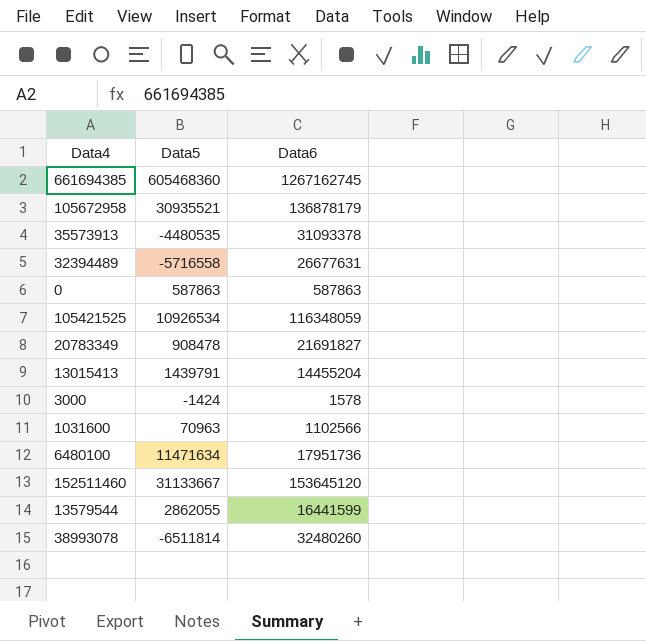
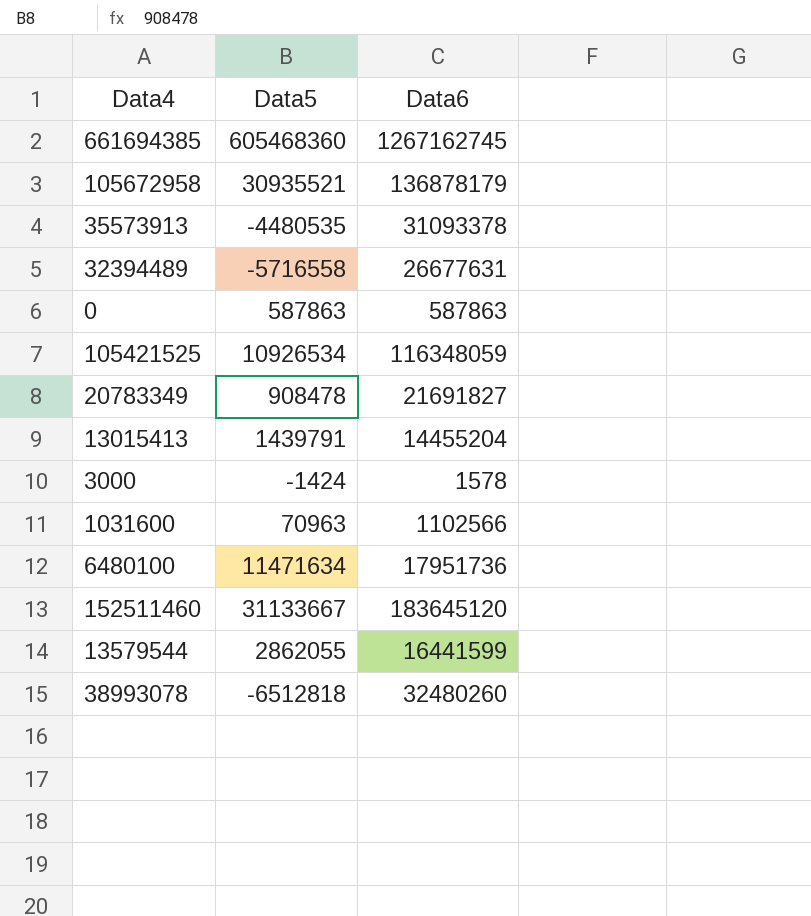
152511460 | Data6: 153645120 -> 183645120
38993078 | Data5: -6511814 -> -6512818

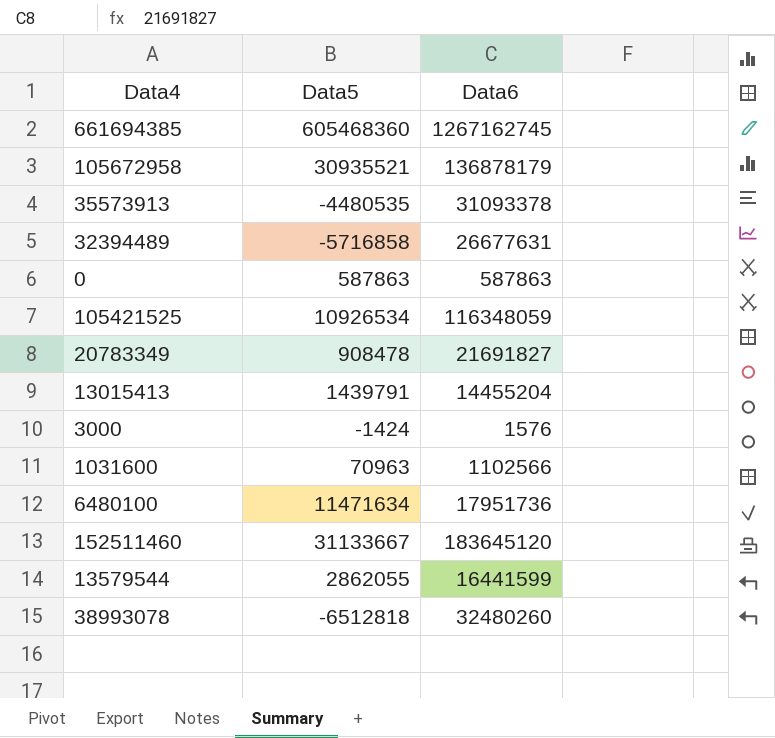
32394489 | Data5: -5716558 -> -5716858
3000 | Data6: 1578 -> 1576

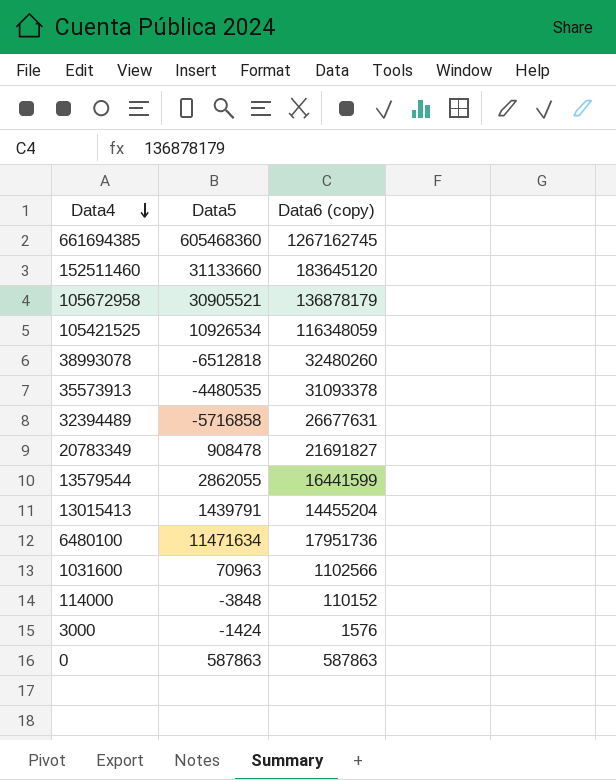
row order: none -> Data4 descending
column name: Data6 -> Data6 (copy)
152511460 | Data5: 31133667 -> 31133660
105672958 | Data5: 30935521 -> 30905521
row 114000: none -> -3848 | 110152

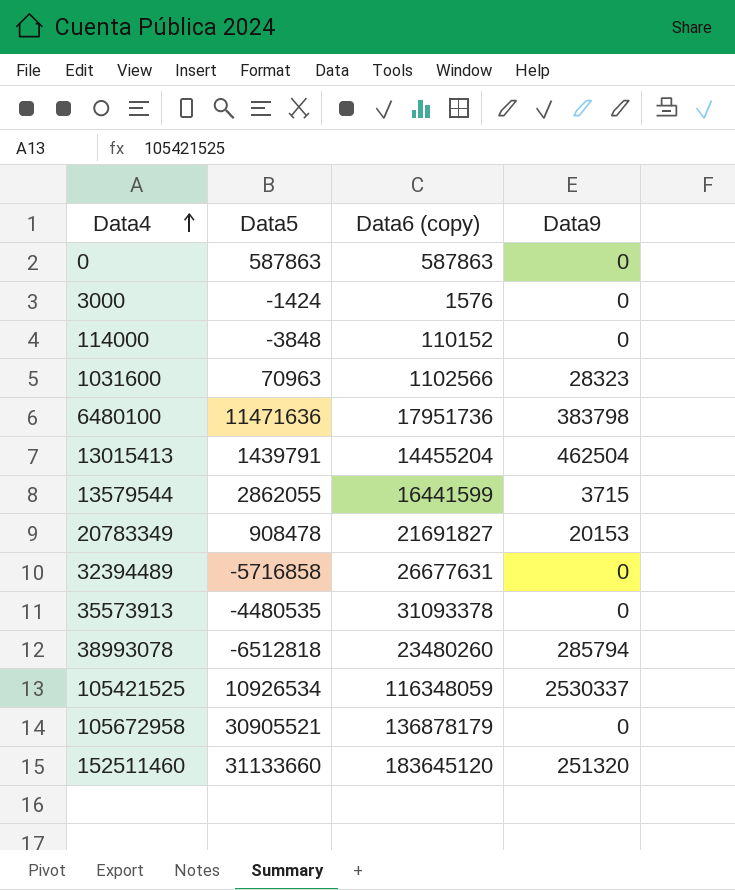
row order: Data4 descending -> Data4 ascending
column Data9 | position: none -> 4
row 661694385: 605468360 | 1267162745 -> none
6480100 | Data5: 11471634 -> 11471636
38993078 | Data6 (copy): 32480260 -> 23480260

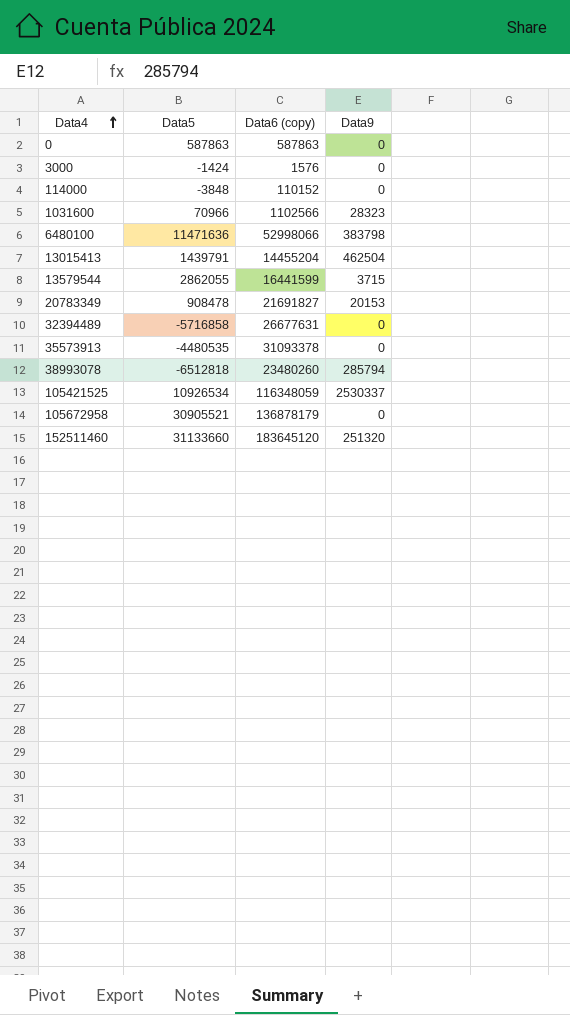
1031600 | Data5: 70963 -> 70966
6480100 | Data6 (copy): 17951736 -> 52998066

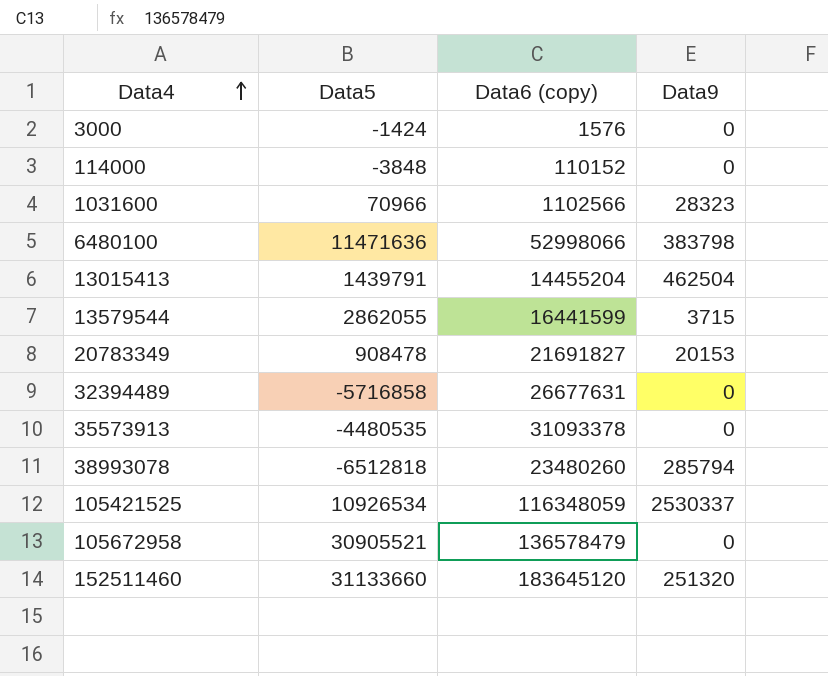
row 0: 587863 | 587863 | 0 -> none
105672958 | Data6 (copy): 136878179 -> 136578479

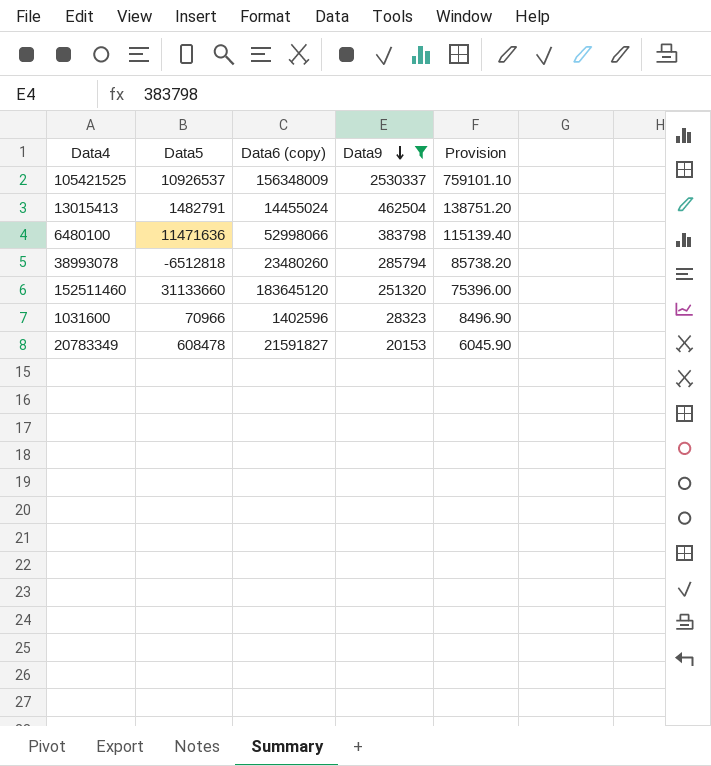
filter: none -> Data9 >= 20153
row order: Data4 ascending -> Data9 descending
column Provision | formula: none -> [Data9] * 0.3
105421525 | Data5: 10926534 -> 10926537
105421525 | Data6 (copy): 116348059 -> 156348009
13015413 | Data5: 1439791 -> 1482791
13015413 | Data6 (copy): 14455204 -> 14455024
1031600 | Data6 (copy): 1102566 -> 1402596
20783349 | Data5: 908478 -> 608478
20783349 | Data6 (copy): 21691827 -> 21591827

